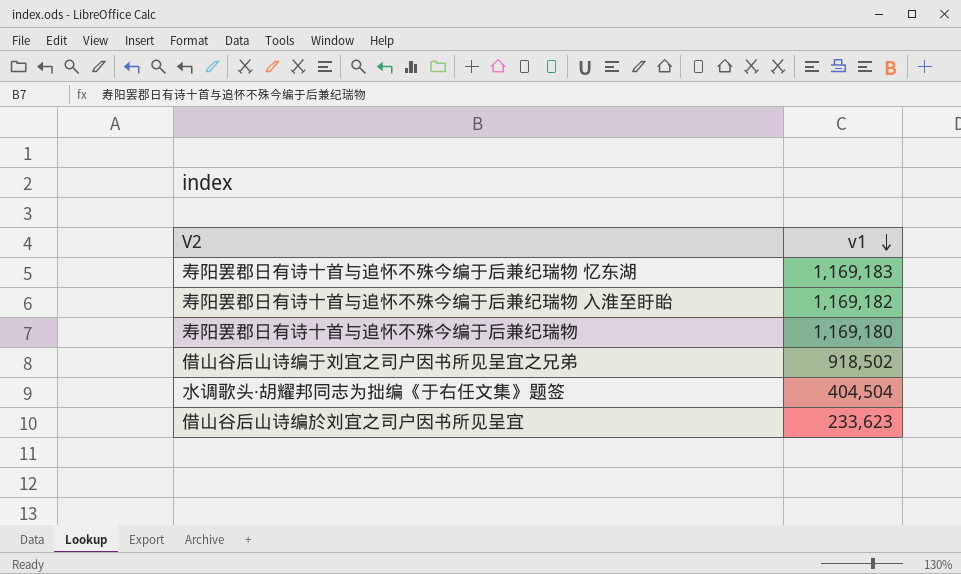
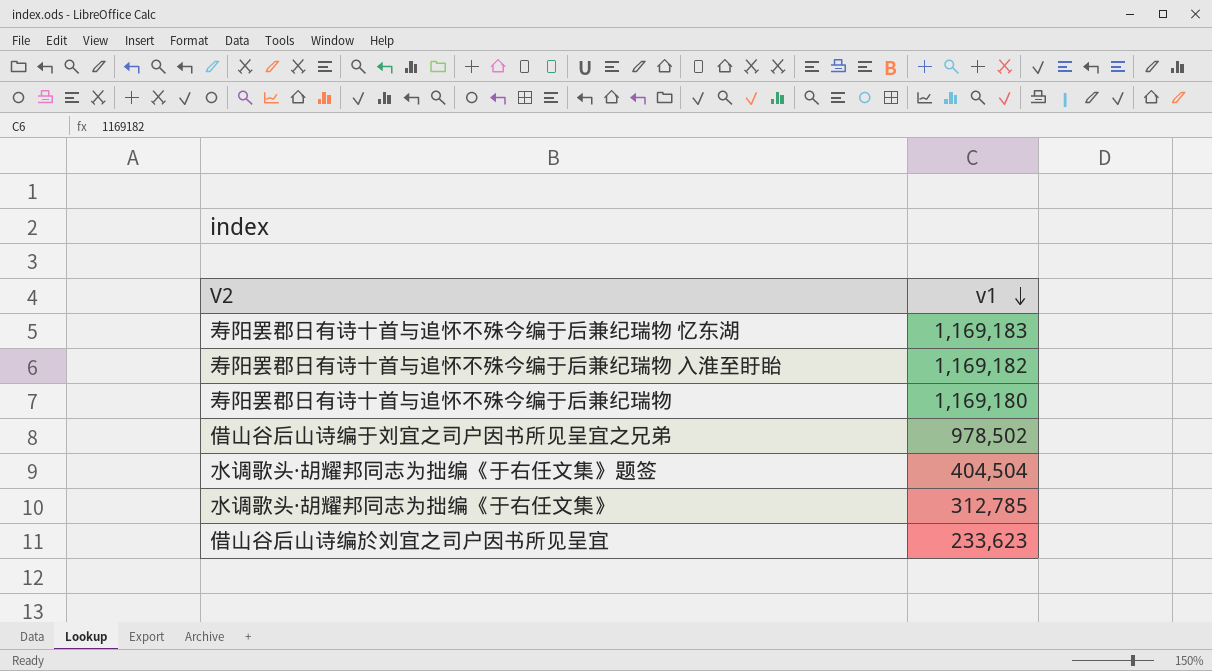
借山谷后山诗编于刘宜之司户因书所见呈宜之兄弟 | v1: 918,502 -> 978,502
row 水调歌头·胡耀邦同志为拙编《于右任文集》: none -> 312,785

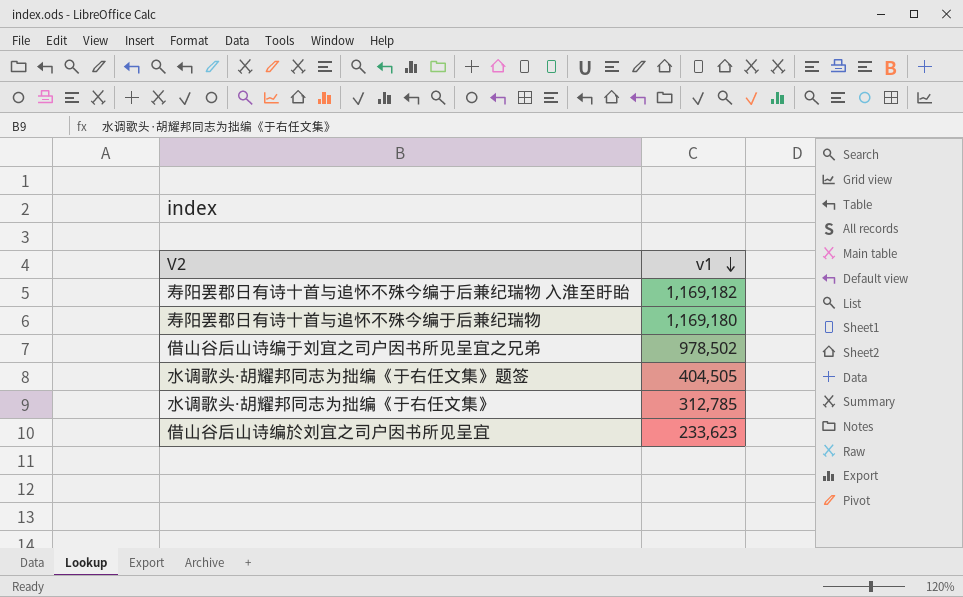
row 寿阳罢郡日有诗十首与追怀不殊今编于后兼纪瑞物 忆东湖: 1,169,183 -> none
水调歌头·胡耀邦同志为拙编《于右任文集》题签 | v1: 404,504 -> 404,505

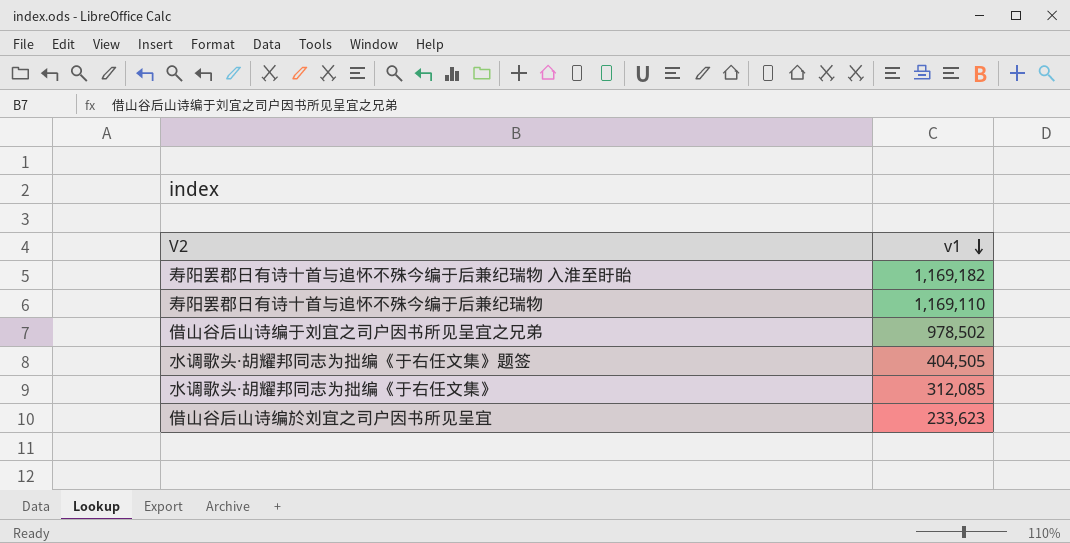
寿阳罢郡日有诗十首与追怀不殊今编于后兼纪瑞物 | v1: 1,169,180 -> 1,169,110
水调歌头·胡耀邦同志为拙编《于右任文集》 | v1: 312,785 -> 312,085

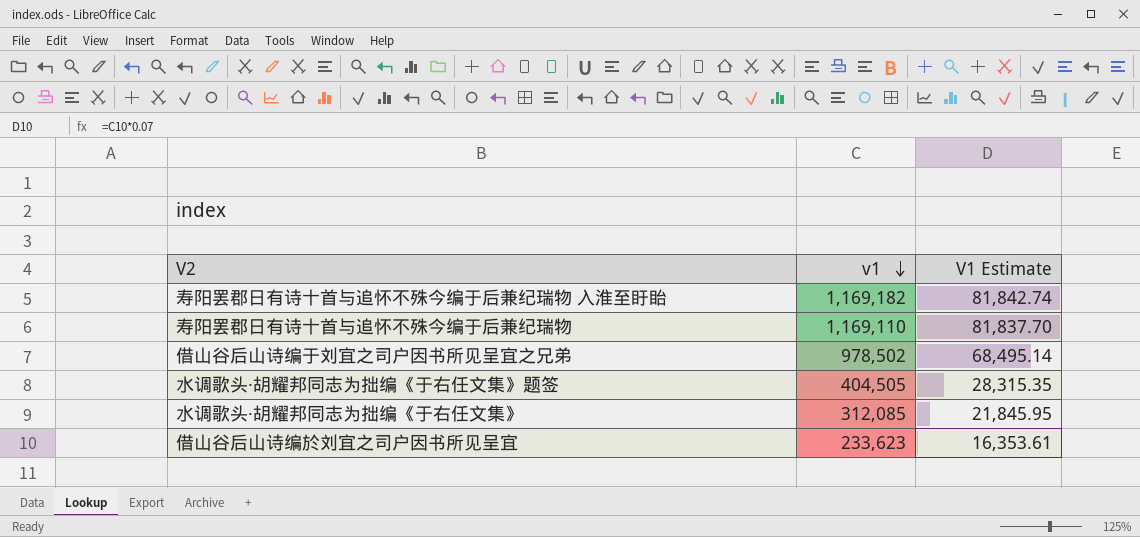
column V1 Estimate | formula: none -> [v1] * 0.07

